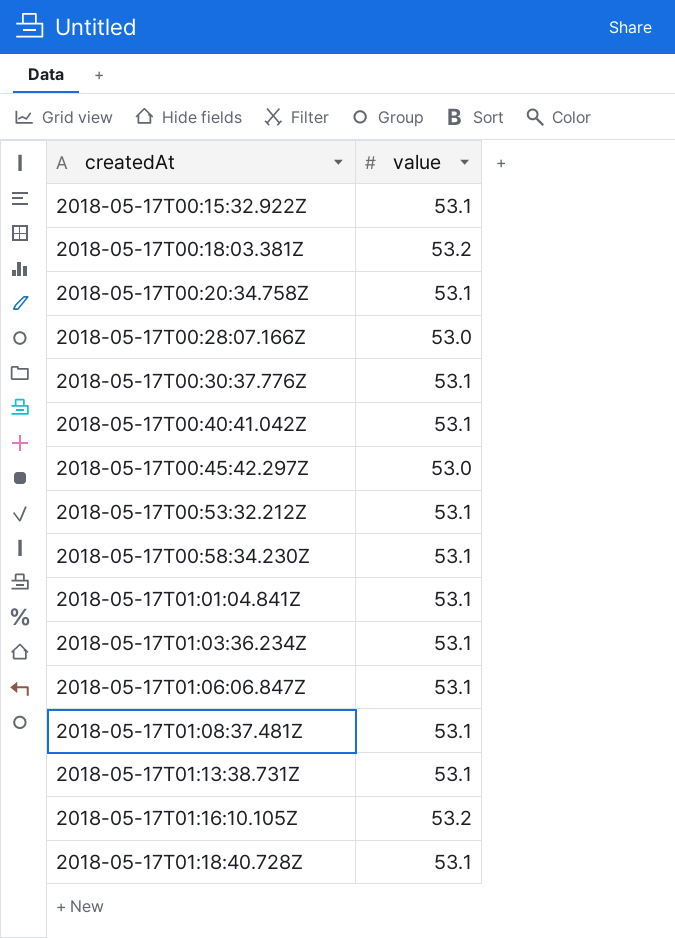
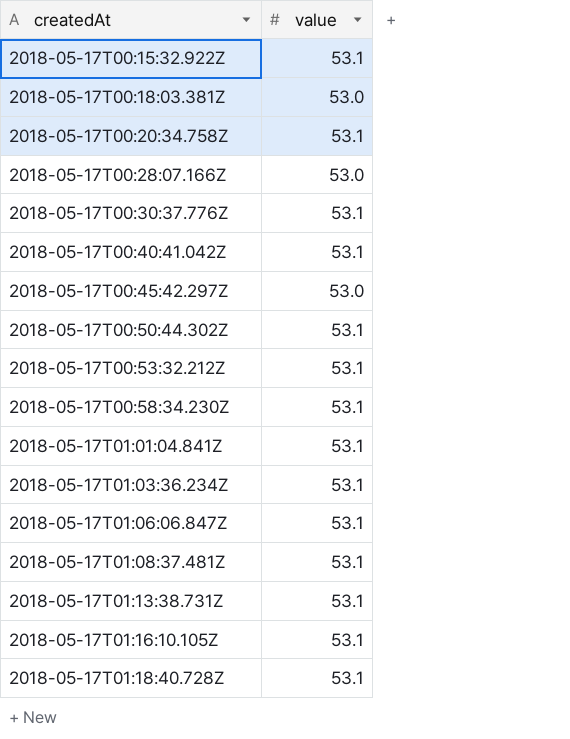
2018-05-17T00:18:03.381Z | value: 53.2 -> 53.0
row 2018-05-17T00:50:44.302Z: none -> 53.1
2018-05-17T01:16:10.105Z | value: 53.2 -> 53.1

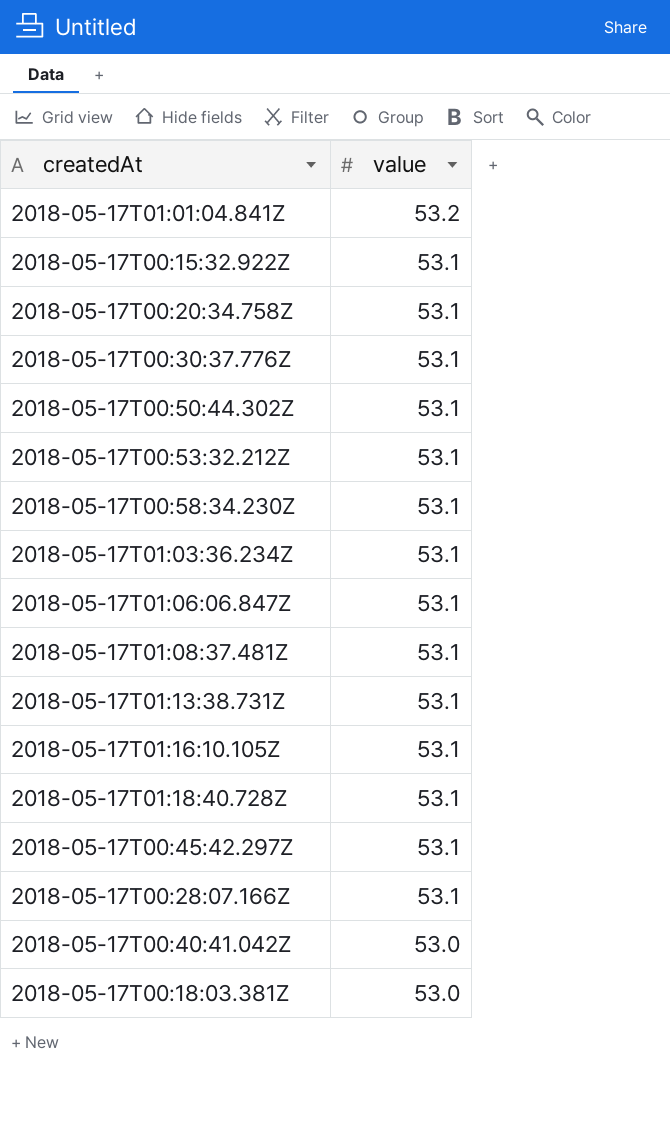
row order: createdAt ascending -> value descending
2018-05-17T01:01:04.841Z | value: 53.1 -> 53.2
2018-05-17T00:45:42.297Z | value: 53.0 -> 53.1
2018-05-17T00:28:07.166Z | value: 53.0 -> 53.1
2018-05-17T00:40:41.042Z | value: 53.1 -> 53.0

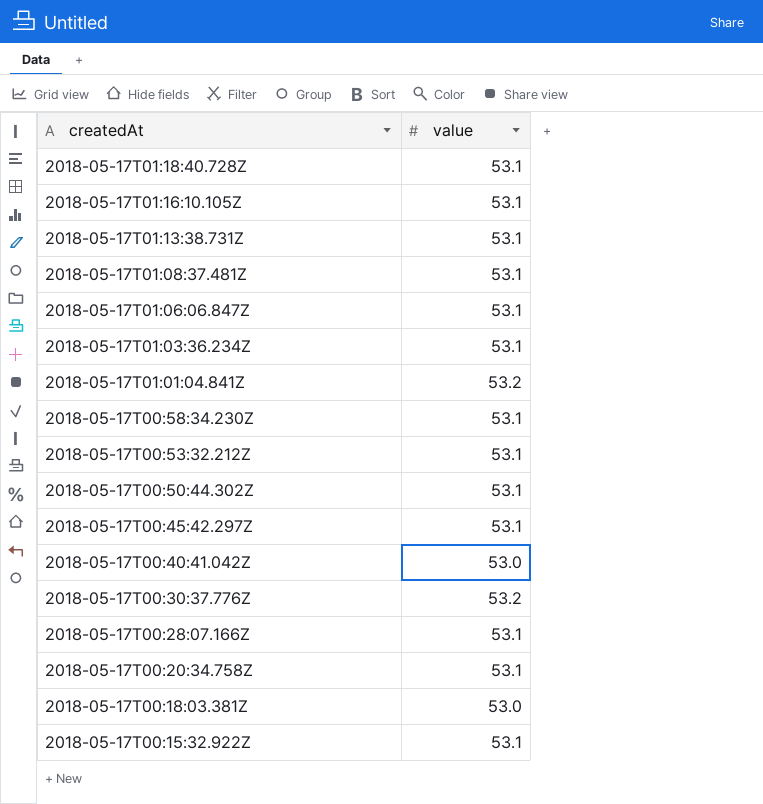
row order: value descending -> createdAt descending
2018-05-17T00:30:37.776Z | value: 53.1 -> 53.2

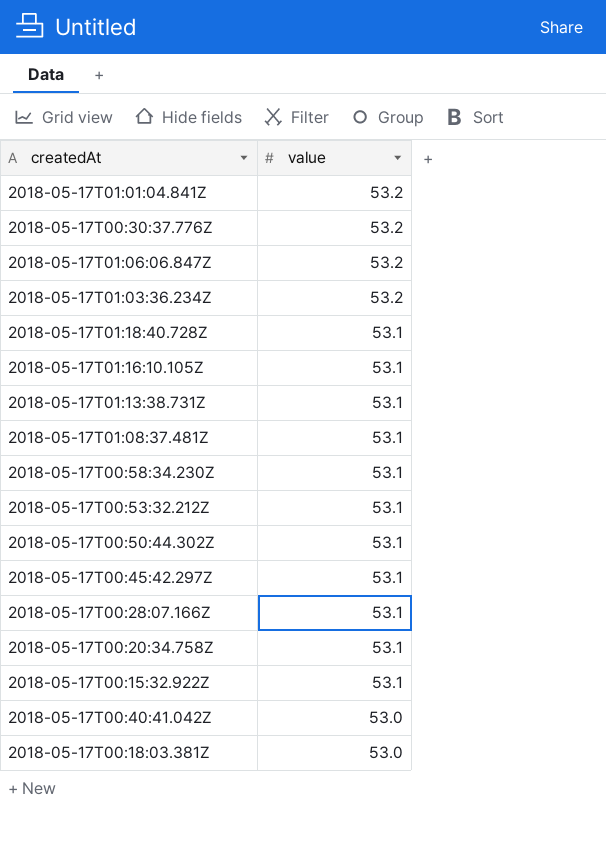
row order: createdAt descending -> value descending
2018-05-17T01:06:06.847Z | value: 53.1 -> 53.2
2018-05-17T01:03:36.234Z | value: 53.1 -> 53.2

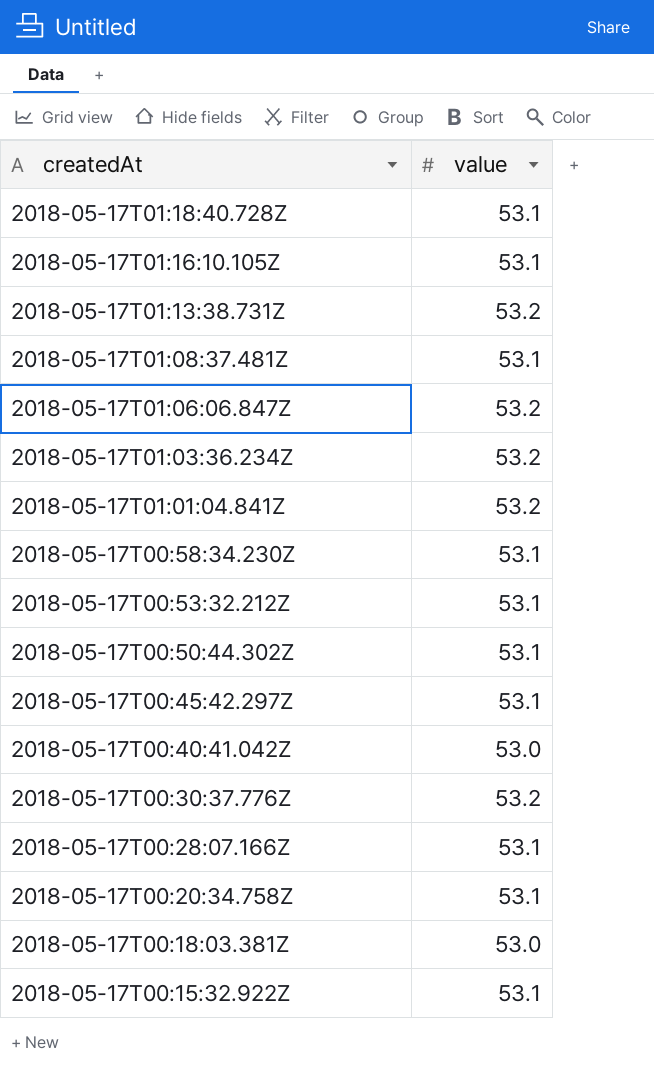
row order: value descending -> createdAt descending
2018-05-17T01:13:38.731Z | value: 53.1 -> 53.2

